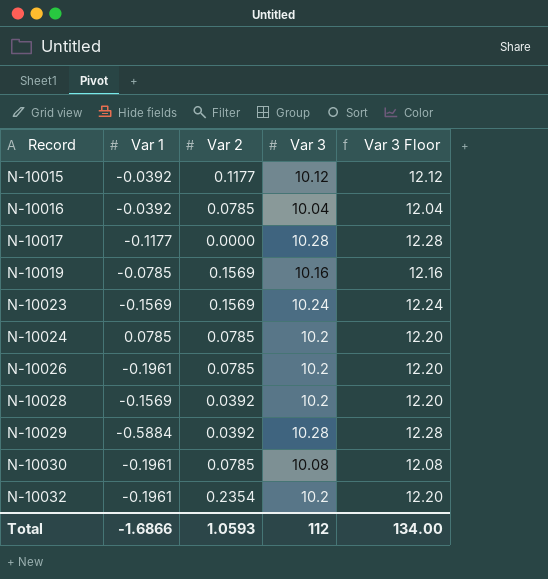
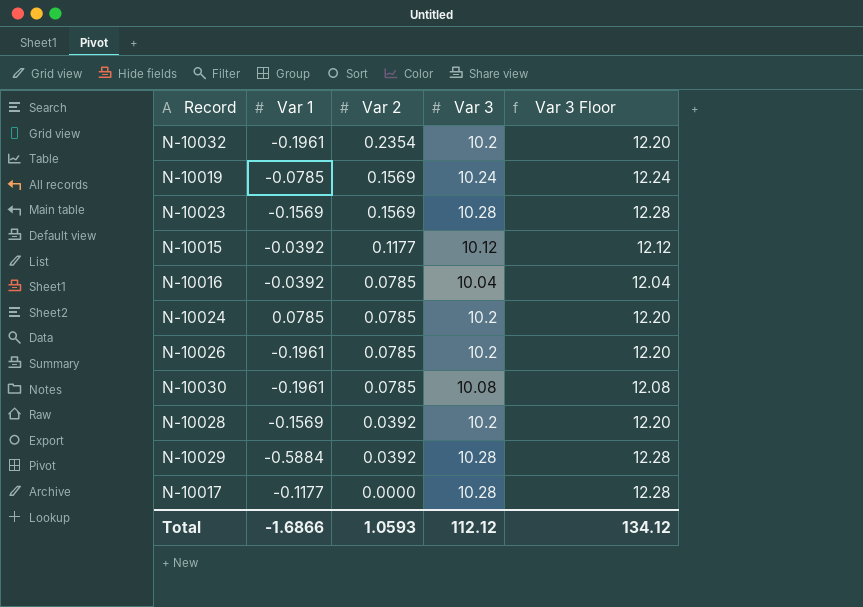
row order: Record ascending -> Var 2 descending
N-10019 | Var 3: 10.16 -> 10.24
N-10019 | Var 3 Floor: 12.16 -> 12.24
N-10023 | Var 3: 10.24 -> 10.28
N-10023 | Var 3 Floor: 12.24 -> 12.28
Total | Var 3: 112 -> 112.12
Total | Var 3 Floor: 134.00 -> 134.12

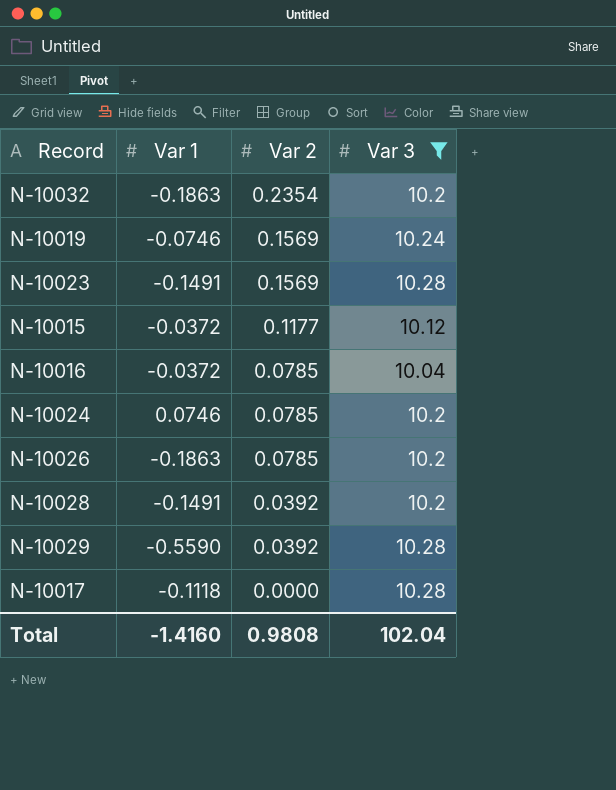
filter: none -> Var 3 != 10.08
column Var 3 Floor | formula: [Var 3] + 2 -> none
N-10032 | Var 1: -0.1961 -> -0.1863
N-10019 | Var 1: -0.0785 -> -0.0746
N-10023 | Var 1: -0.1569 -> -0.1491
N-10015 | Var 1: -0.0392 -> -0.0372
N-10016 | Var 1: -0.0392 -> -0.0372
N-10024 | Var 1: 0.0785 -> 0.0746
N-10026 | Var 1: -0.1961 -> -0.1863
N-10028 | Var 1: -0.1569 -> -0.1491
N-10029 | Var 1: -0.5884 -> -0.5590
N-10017 | Var 1: -0.1177 -> -0.1118
Total | Var 1: -1.6866 -> -1.4160
Total | Var 2: 1.0593 -> 0.9808
Total | Var 3: 112.12 -> 102.04

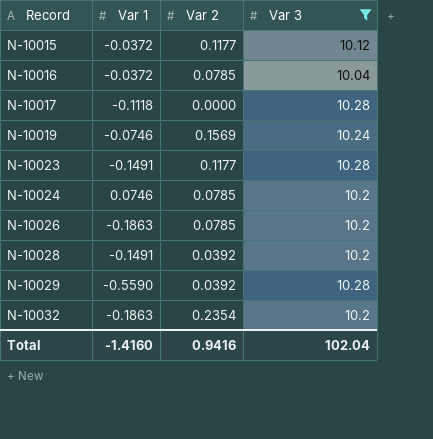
row order: Var 2 descending -> Record ascending
N-10023 | Var 2: 0.1569 -> 0.1177
Total | Var 2: 0.9808 -> 0.9416

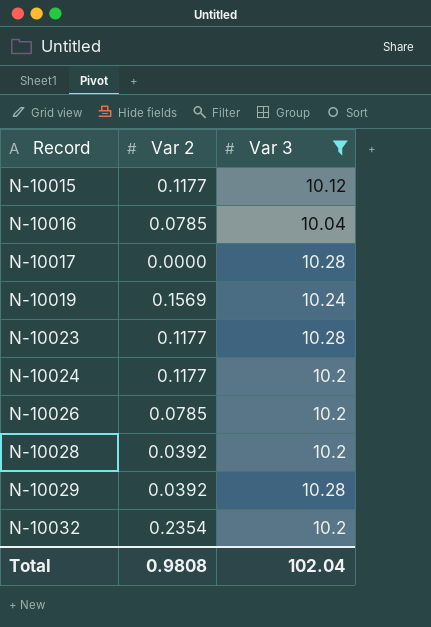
column Var 1 | position: 2 -> none
N-10024 | Var 2: 0.0785 -> 0.1177
Total | Var 2: 0.9416 -> 0.9808

